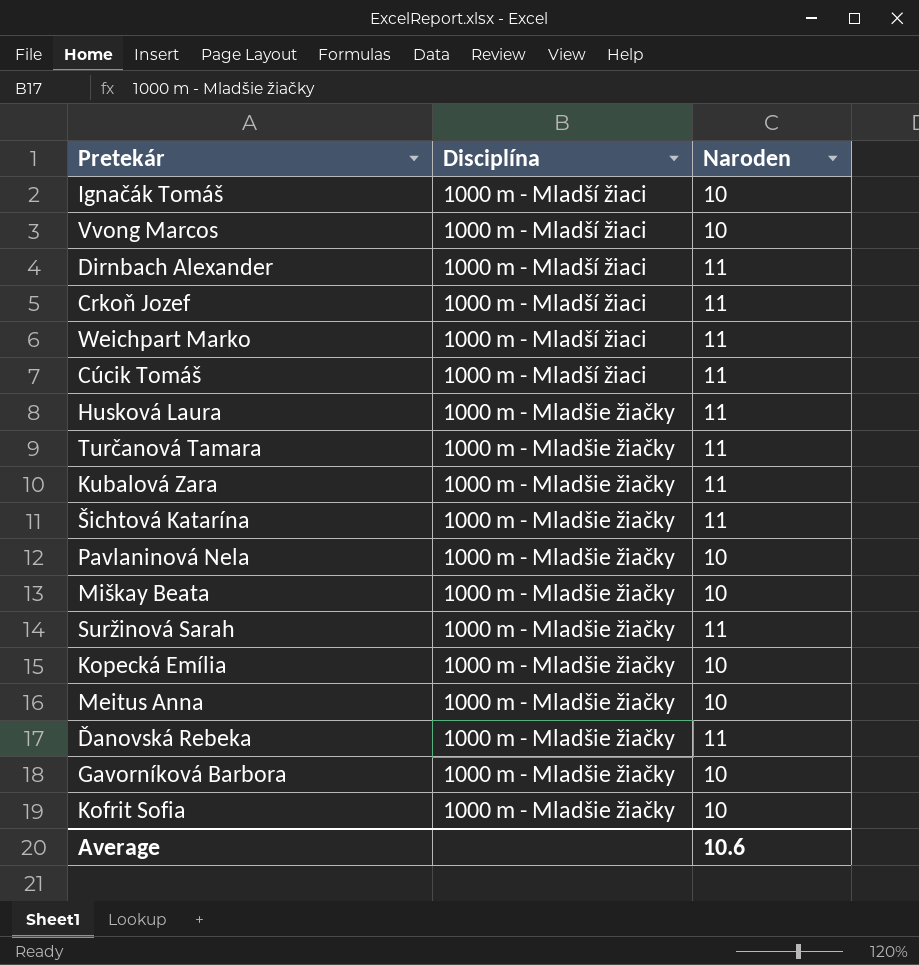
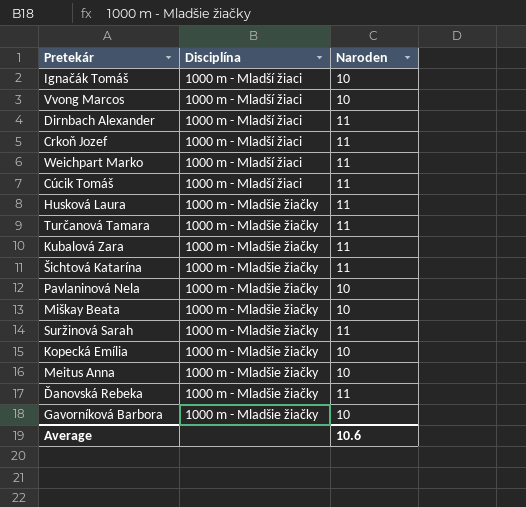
row Kofrit Sofia: 1000 m - Mladšie žiačky | 10 -> none

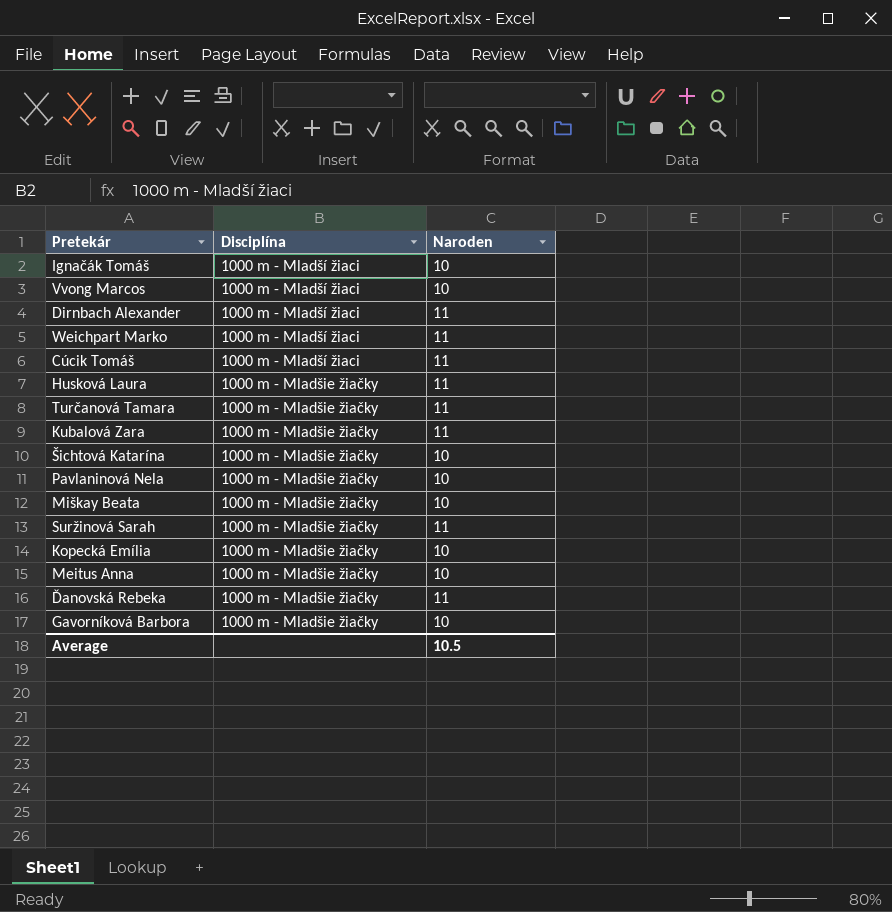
row Crkoň Jozef: 1000 m - Mladší žiaci | 11 -> none
Šichtová Katarína | Naroden: 11 -> 10
Average | Naroden: 10.6 -> 10.5

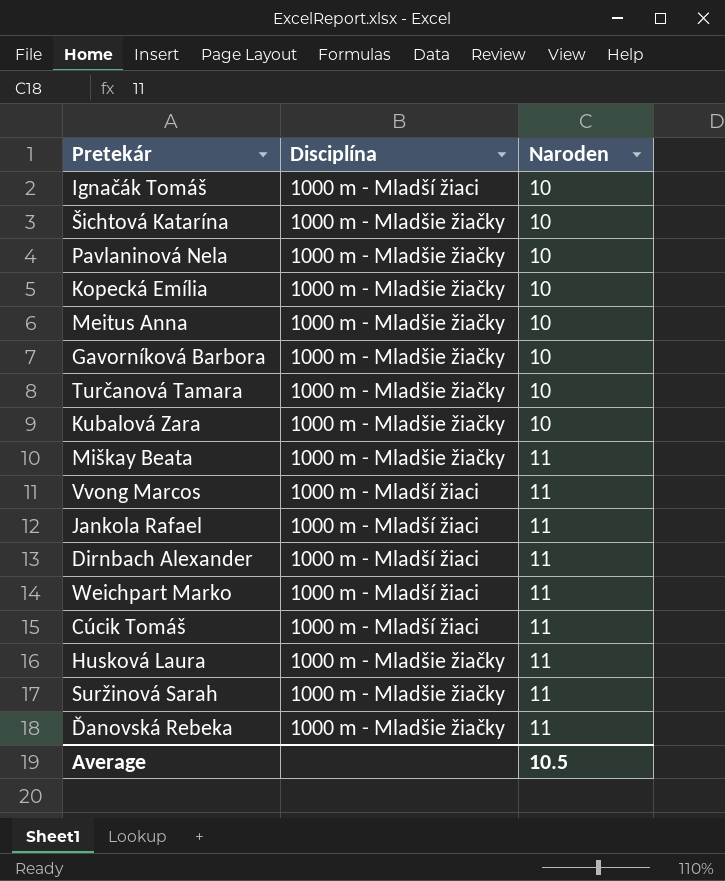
row order: Disciplína ascending -> Naroden ascending
Turčanová Tamara | Naroden: 11 -> 10
Kubalová Zara | Naroden: 11 -> 10
Miškay Beata | Naroden: 10 -> 11
Vvong Marcos | Naroden: 10 -> 11
row Jankola Rafael: none -> 1000 m - Mladší žiaci | 11

